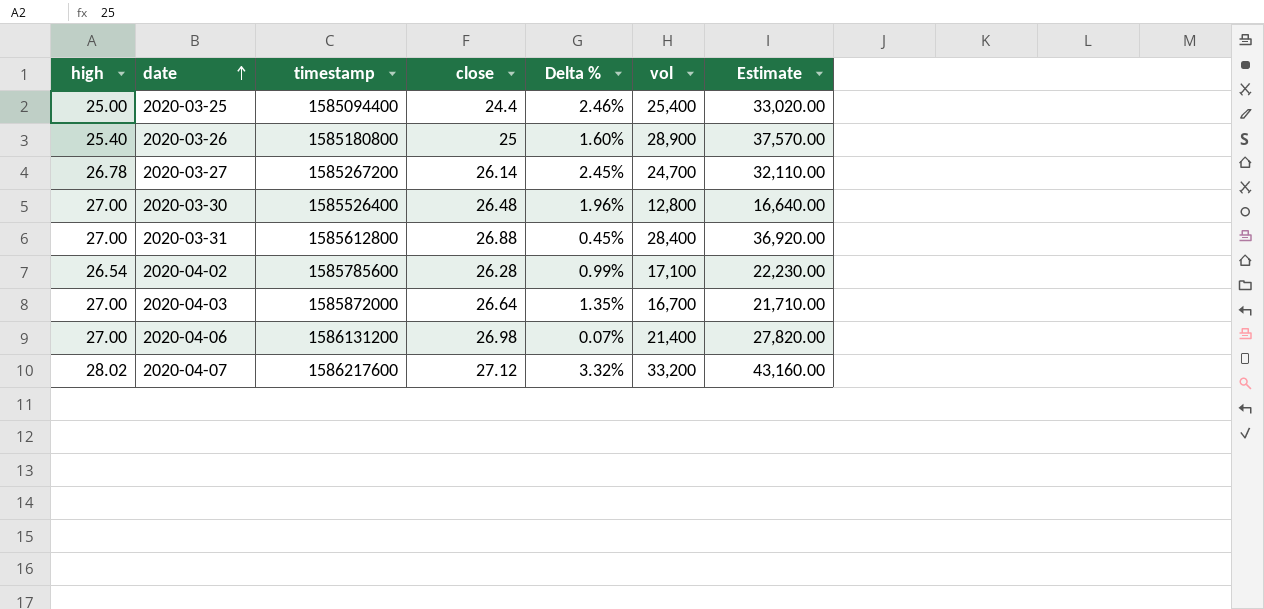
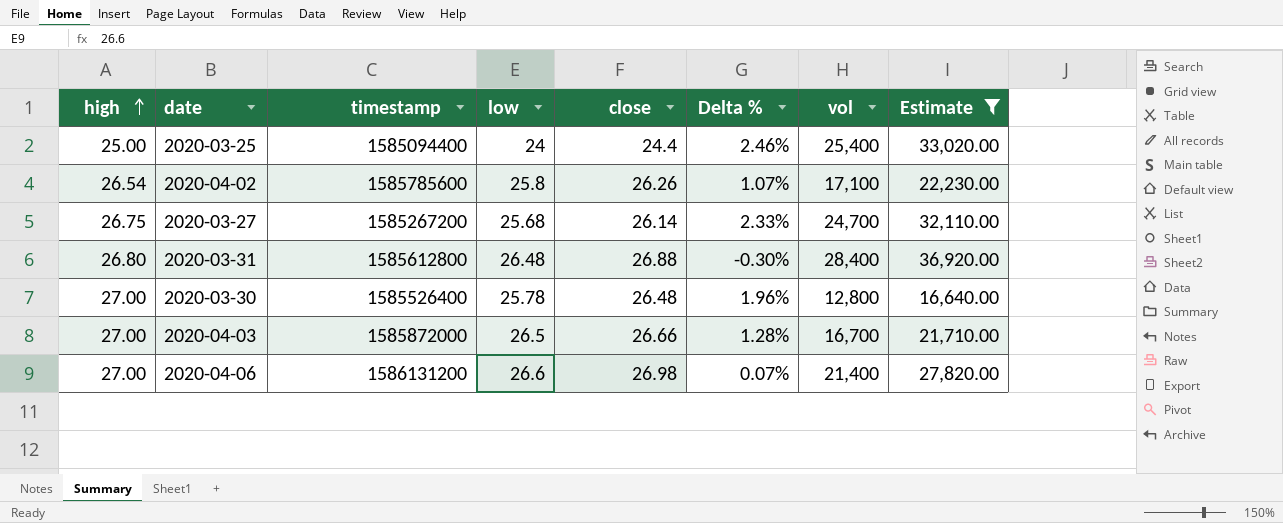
filter: none -> Estimate <= 36,920.00
row order: date ascending -> high ascending
column low | position: none -> 4
2020-04-02 | close: 26.28 -> 26.26
2020-04-02 | Delta %: 0.99% -> 1.07%
2020-03-27 | high: 26.78 -> 26.75
2020-03-27 | Delta %: 2.45% -> 2.33%
2020-03-31 | high: 27.00 -> 26.80
2020-03-31 | Delta %: 0.45% -> -0.30%
2020-04-03 | close: 26.64 -> 26.66
2020-04-03 | Delta %: 1.35% -> 1.28%

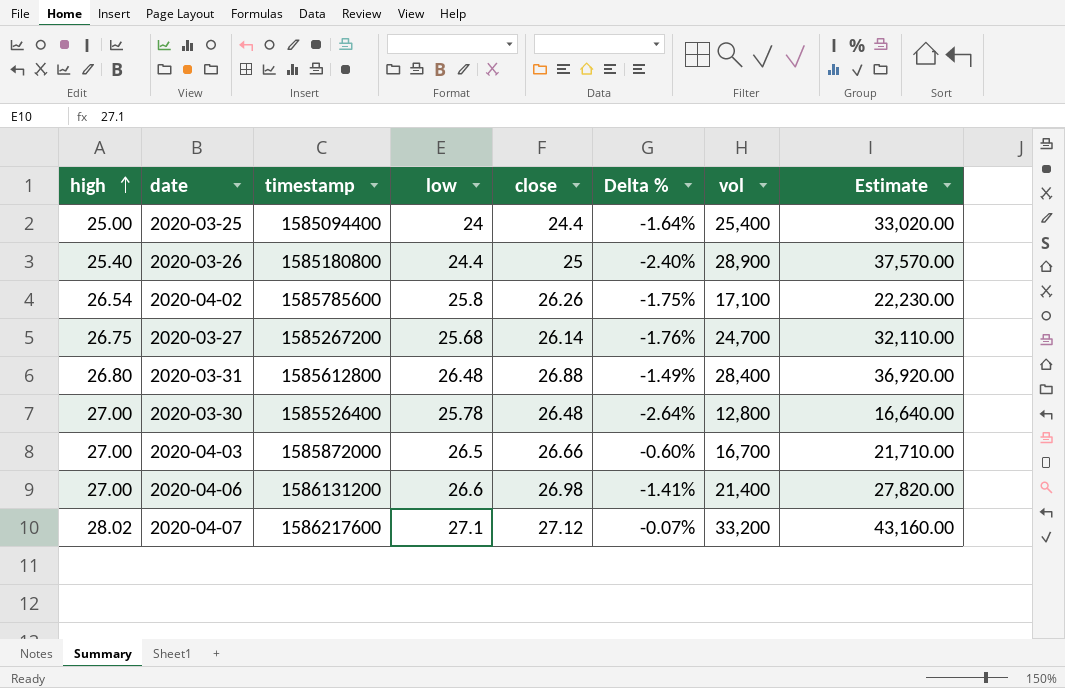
filter: Estimate <= 36,920.00 -> none
column Delta % | formula: ([high] - [close]) / [close] -> ([low] - [close]) / [close]

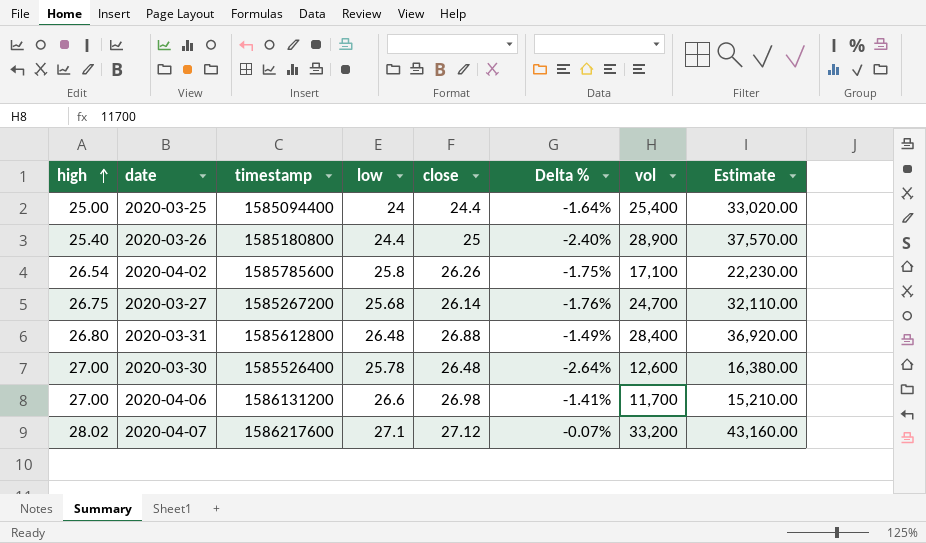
row 2020-04-03: 27.00 | 1585872000 | 26.5 | 26.66 | -0.60% | 16,700 | 21,710.00 -> none
2020-03-30 | vol: 12,800 -> 12,600
2020-03-30 | Estimate: 16,640.00 -> 16,380.00
2020-04-06 | vol: 21,400 -> 11,700
2020-04-06 | Estimate: 27,820.00 -> 15,210.00

